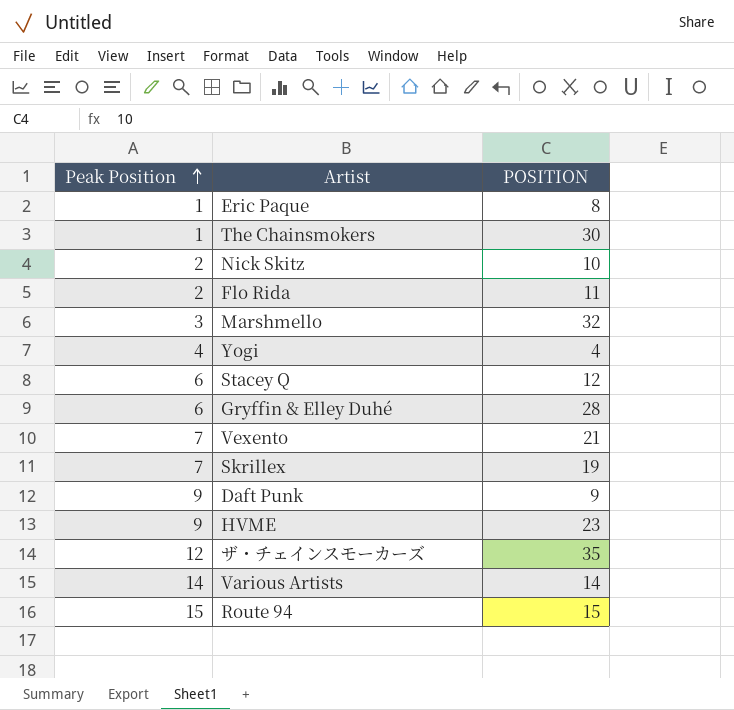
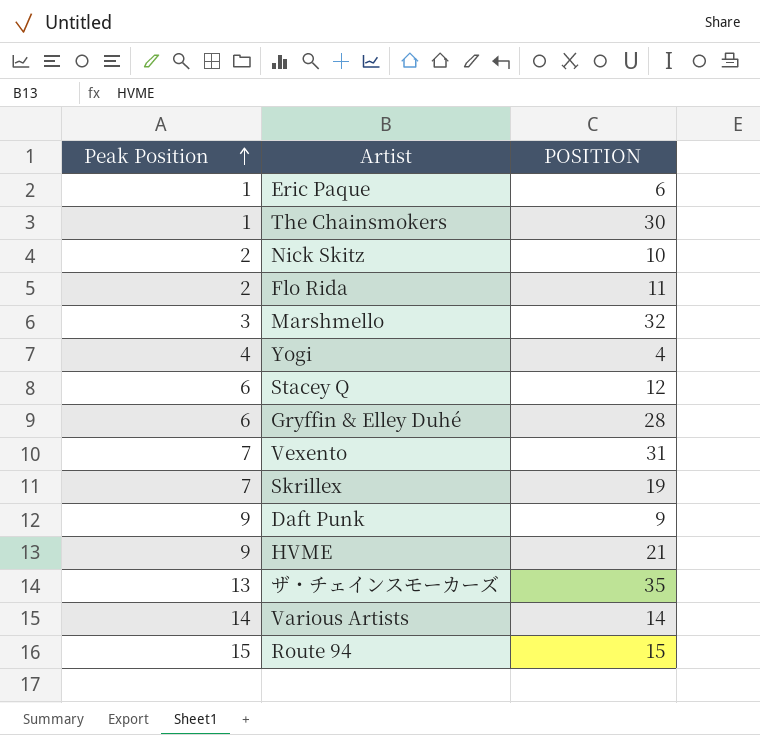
Eric Paque | POSITION: 8 -> 6
Vexento | POSITION: 21 -> 31
HVME | POSITION: 23 -> 21
ザ・チェインスモーカーズ | Peak Position: 12 -> 13

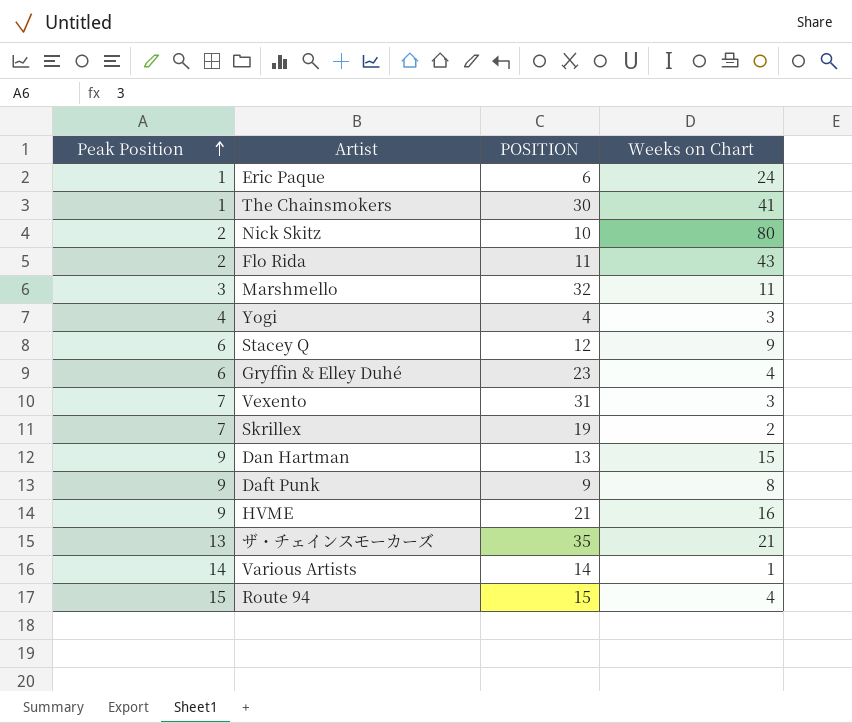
column Weeks on Chart | position: none -> 4
Gryffin & Elley Duhé | POSITION: 28 -> 23
row Dan Hartman: none -> 9 | 13 | 15

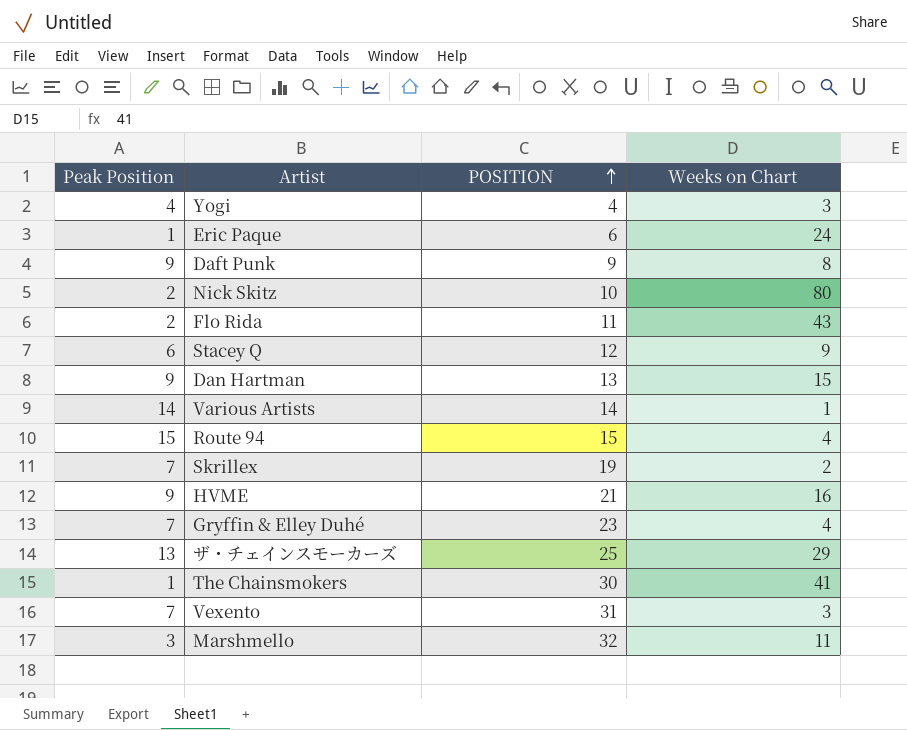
row order: Peak Position ascending -> POSITION ascending
Gryffin & Elley Duhé | Peak Position: 6 -> 7
ザ・チェインスモーカーズ | POSITION: 35 -> 25
ザ・チェインスモーカーズ | Weeks on Chart: 21 -> 29

